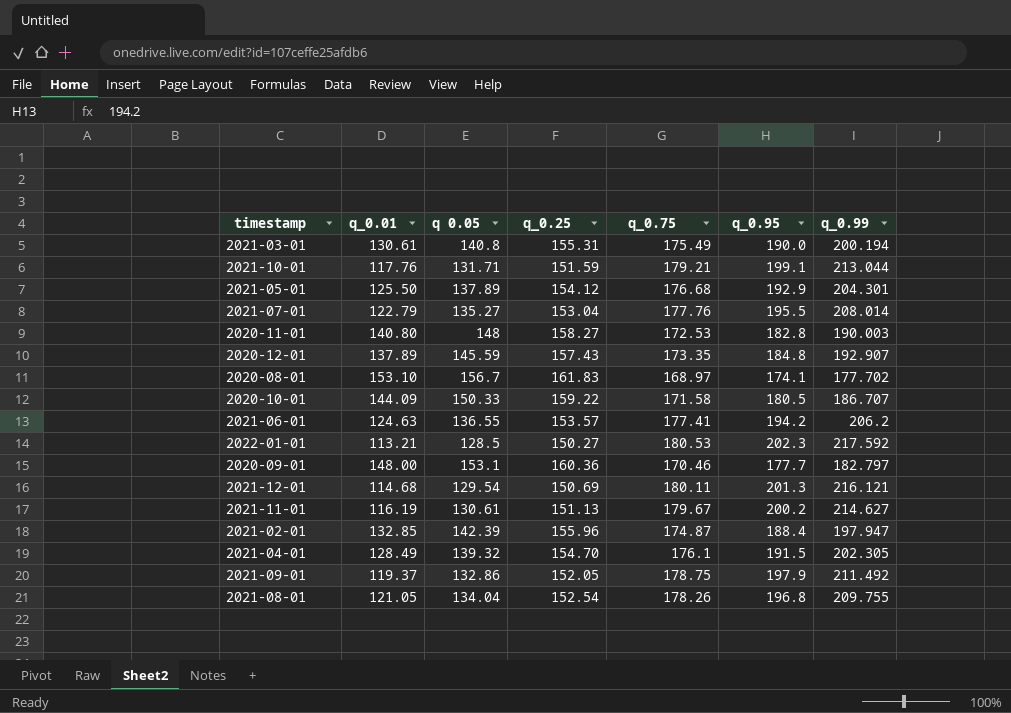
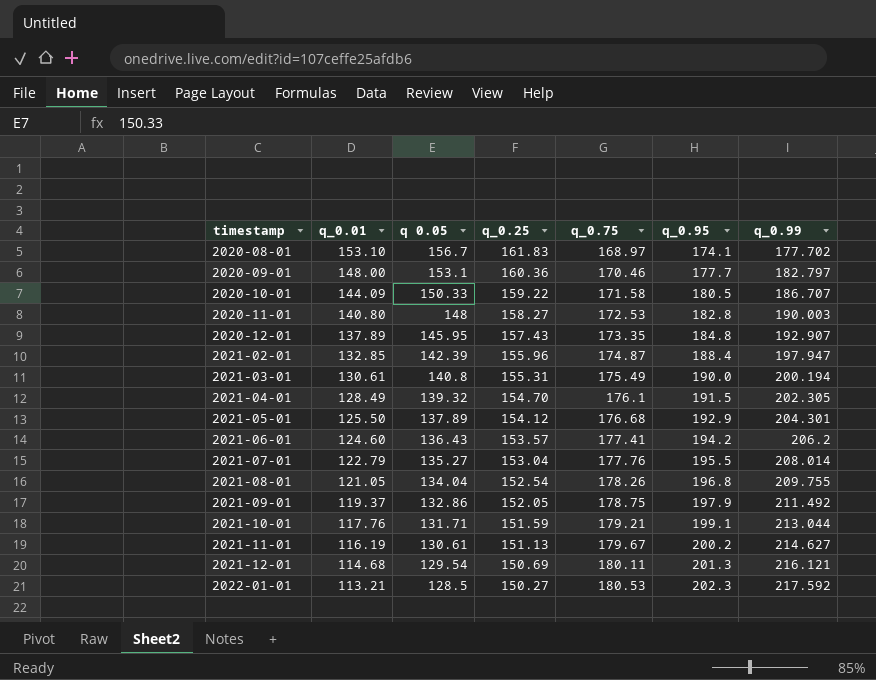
row order: none -> timestamp ascending
2020-12-01 | q 0.05: 145.59 -> 145.95
2021-06-01 | q_0.01: 124.63 -> 124.60
2021-06-01 | q 0.05: 136.55 -> 136.43

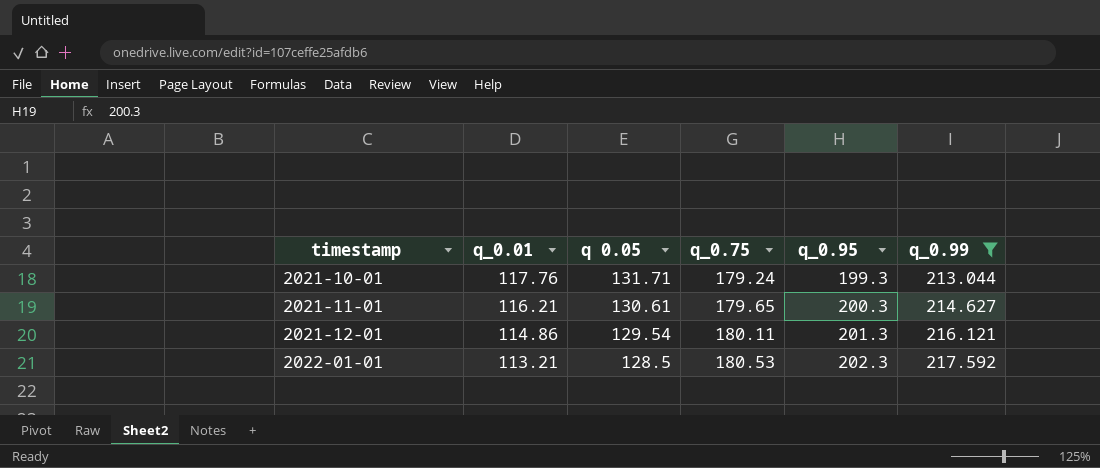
filter: none -> q_0.99 >= 213.044
column q_0.25 | position: 4 -> none
2021-10-01 | q_0.75: 179.21 -> 179.24
2021-10-01 | q_0.95: 199.1 -> 199.3
2021-11-01 | q_0.01: 116.19 -> 116.21
2021-11-01 | q_0.75: 179.67 -> 179.65
2021-11-01 | q_0.95: 200.2 -> 200.3
2021-12-01 | q_0.01: 114.68 -> 114.86

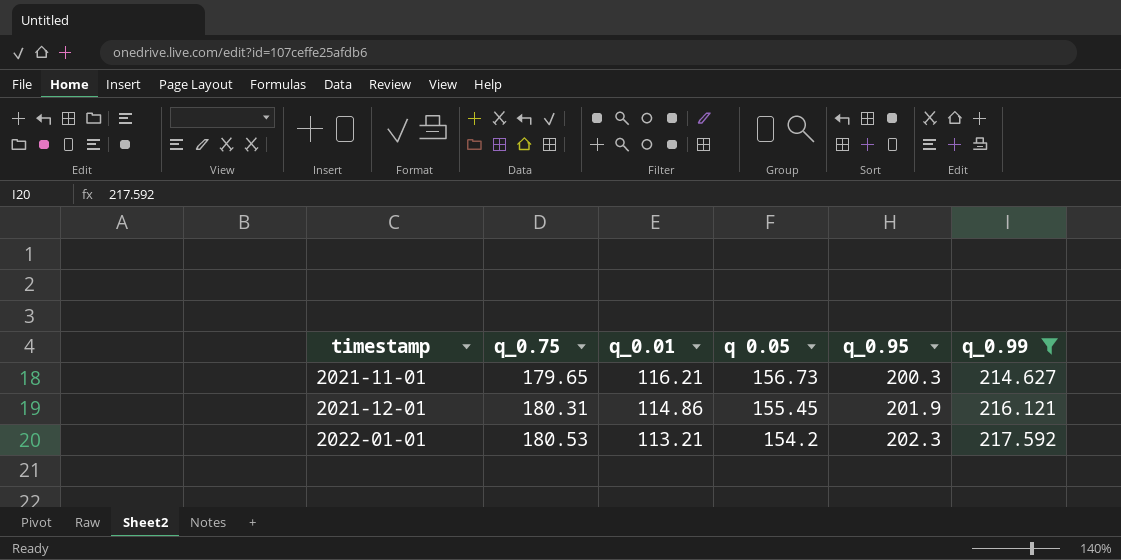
column q_0.75 | position: 4 -> 2
row 2021-10-01: 117.76 | 131.71 | 179.24 | 199.3 | 213.044 -> none
2021-11-01 | q 0.05: 130.61 -> 156.73
2021-12-01 | q_0.75: 180.11 -> 180.31
2021-12-01 | q 0.05: 129.54 -> 155.45
2021-12-01 | q_0.95: 201.3 -> 201.9
2022-01-01 | q 0.05: 128.5 -> 154.2

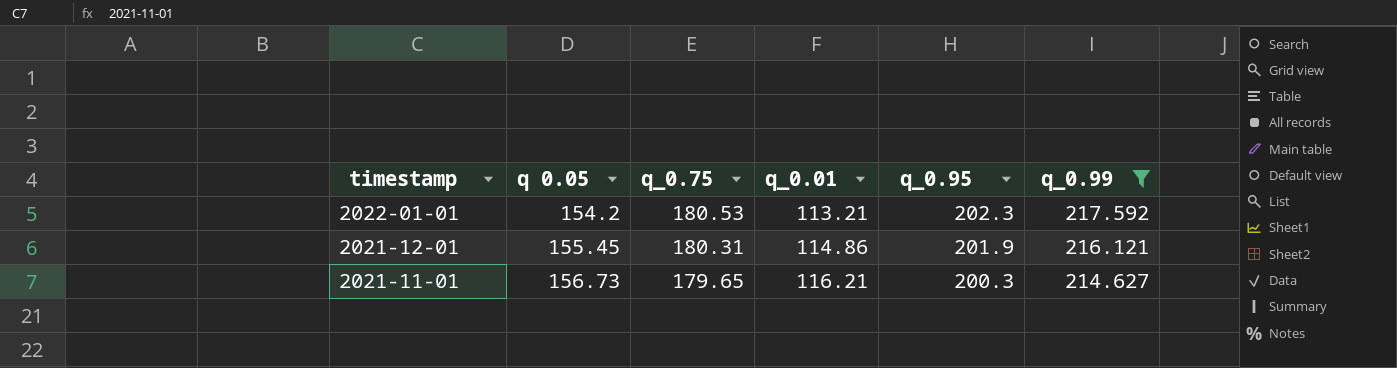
row order: timestamp ascending -> timestamp descending
column q 0.05 | position: 4 -> 2

